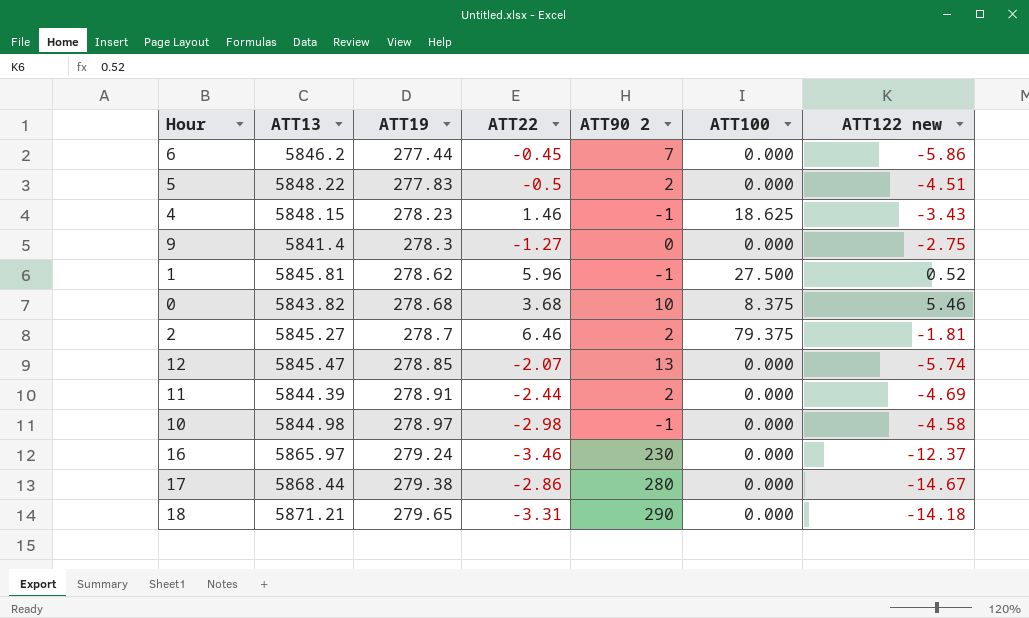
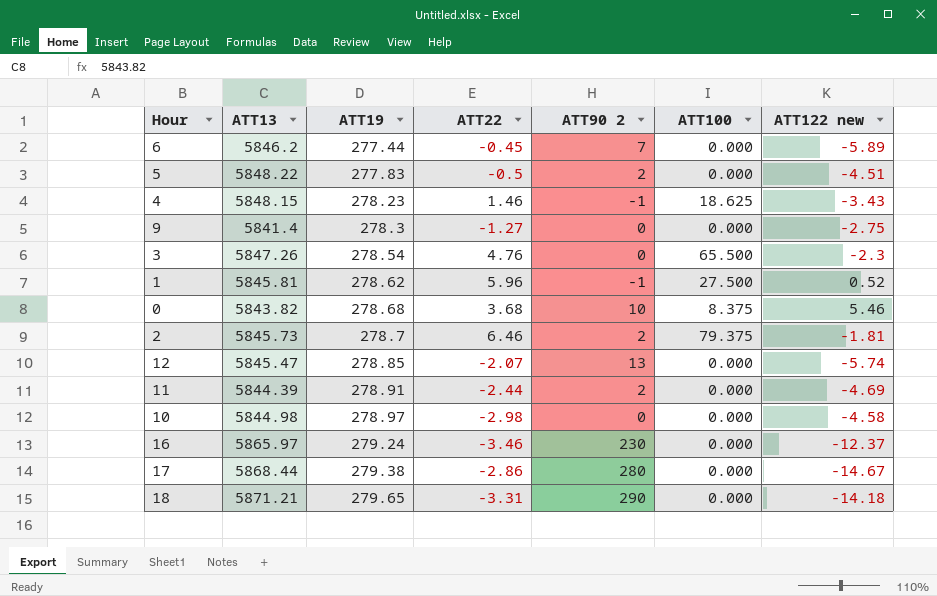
6 | ATT122 new: -5.86 -> -5.89
row 3: none -> 5847.26 | 278.54 | 4.76 | 0 | 65.500 | -2.3
2 | ATT13: 5845.27 -> 5845.73
10 | ATT90 2: -1 -> 0

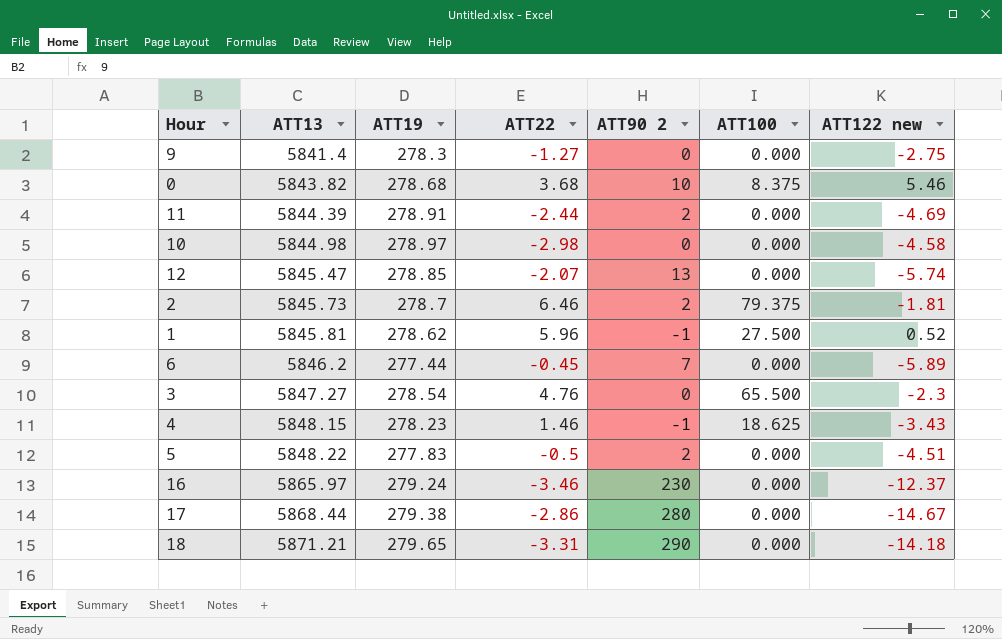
row order: ATT19 ascending -> ATT13 ascending
3 | ATT13: 5847.26 -> 5847.27

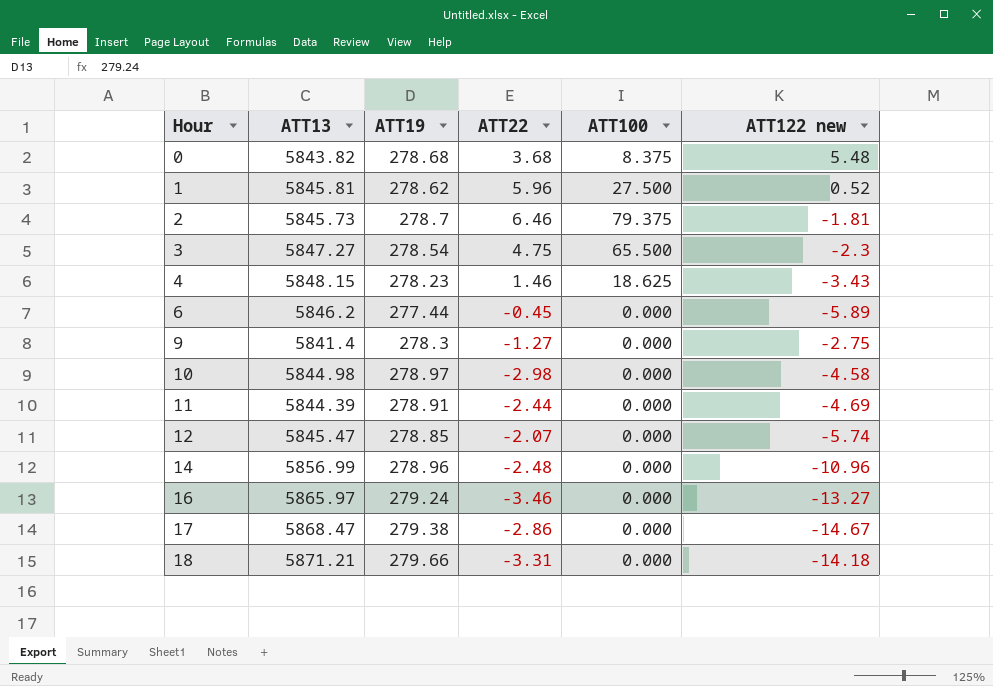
row order: ATT13 ascending -> Hour ascending
column ATT90 2 | position: 5 -> none
row 5: 5848.22 | 277.83 | -0.5 | 2 | 0.000 | -4.51 -> none
0 | ATT122 new: 5.46 -> 5.48
3 | ATT22: 4.76 -> 4.75
row 14: none -> 5856.99 | 278.96 | -2.48 | 0.000 | -10.96
16 | ATT122 new: -12.37 -> -13.27
17 | ATT13: 5868.44 -> 5868.47
18 | ATT19: 279.65 -> 279.66

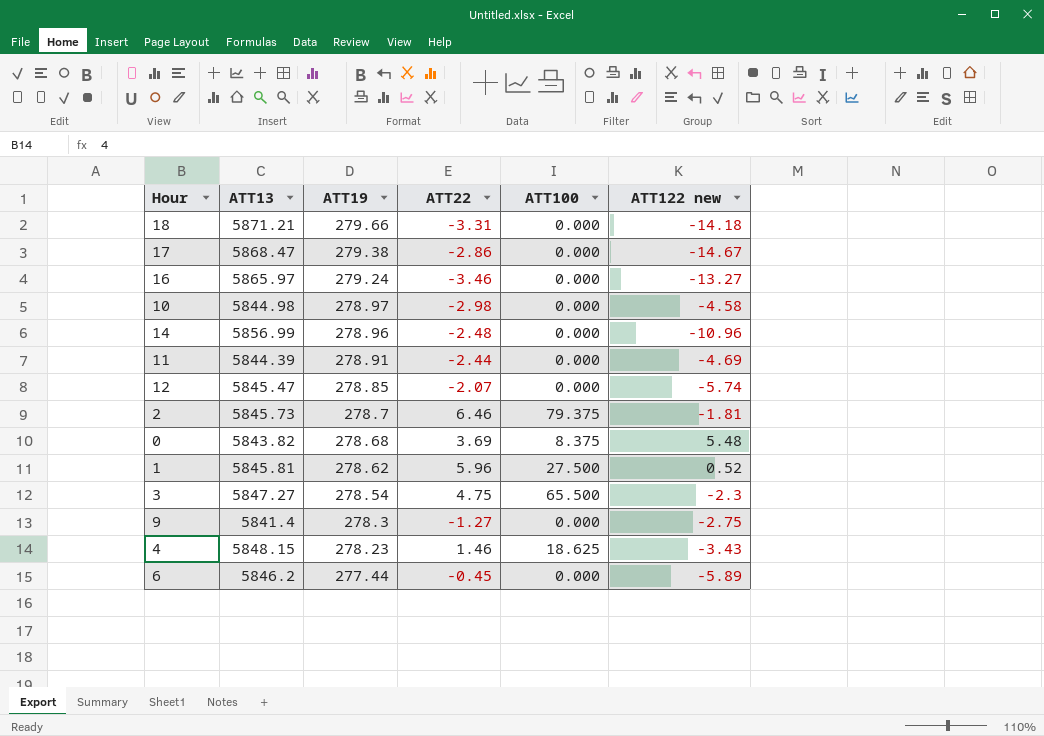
row order: Hour ascending -> ATT19 descending
0 | ATT22: 3.68 -> 3.69

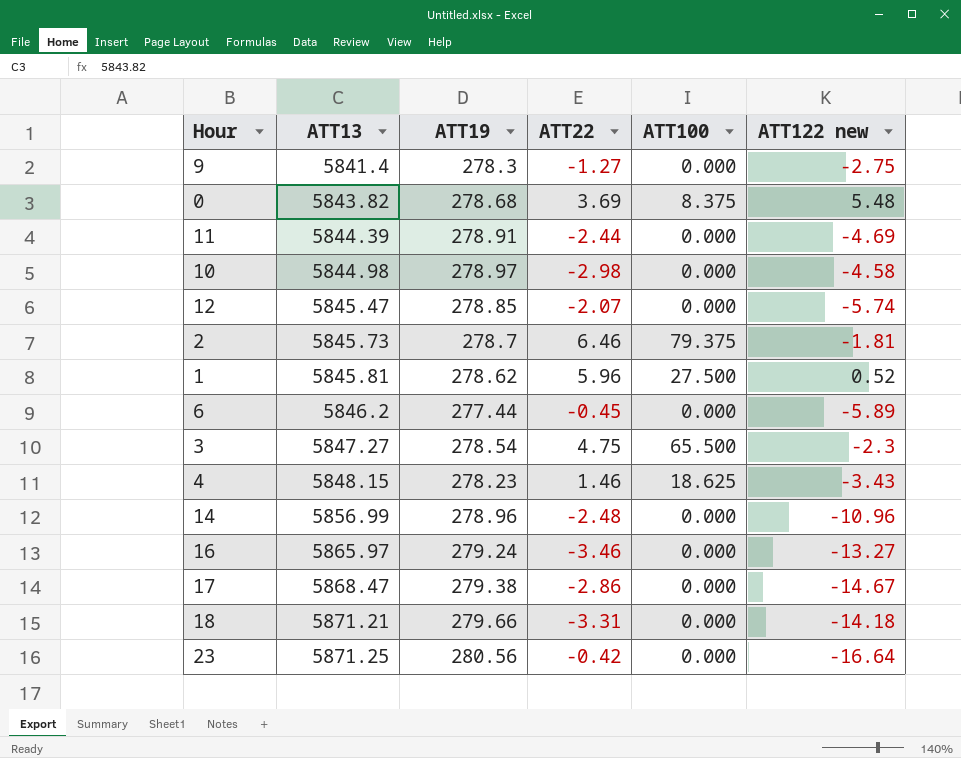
row order: ATT19 descending -> ATT13 ascending
row 23: none -> 5871.25 | 280.56 | -0.42 | 0.000 | -16.64

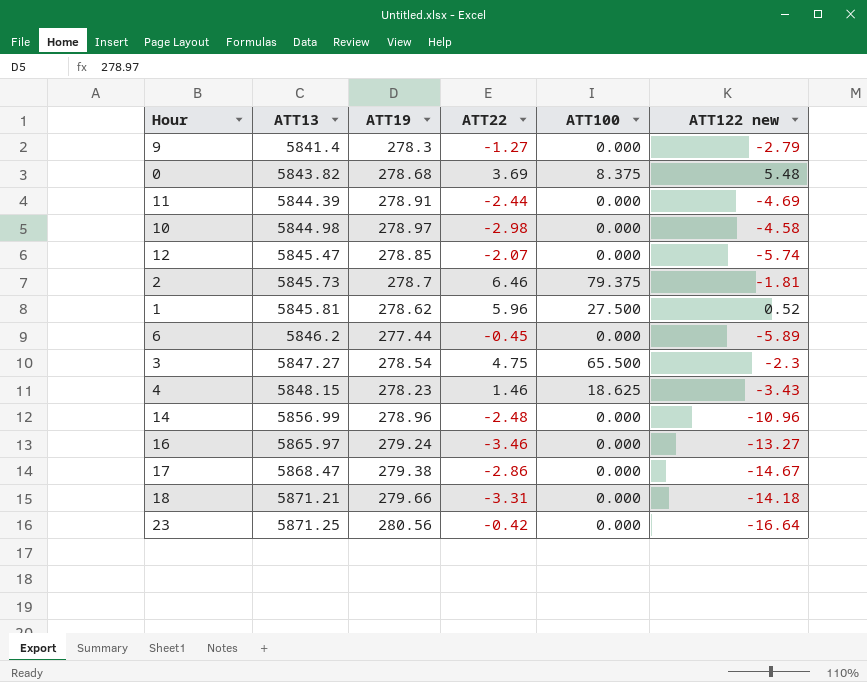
9 | ATT122 new: -2.75 -> -2.79

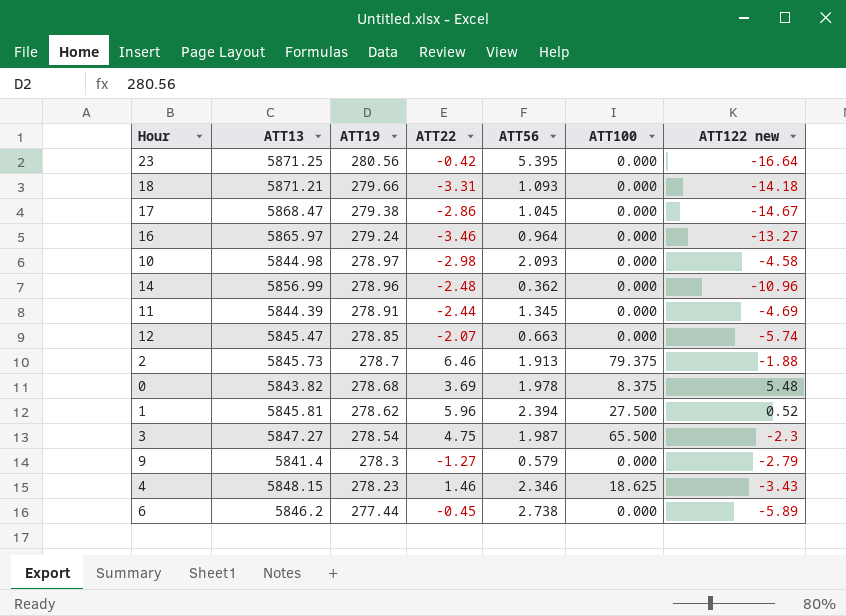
row order: ATT13 ascending -> ATT19 descending
column ATT56 | position: none -> 5
2 | ATT122 new: -1.81 -> -1.88

